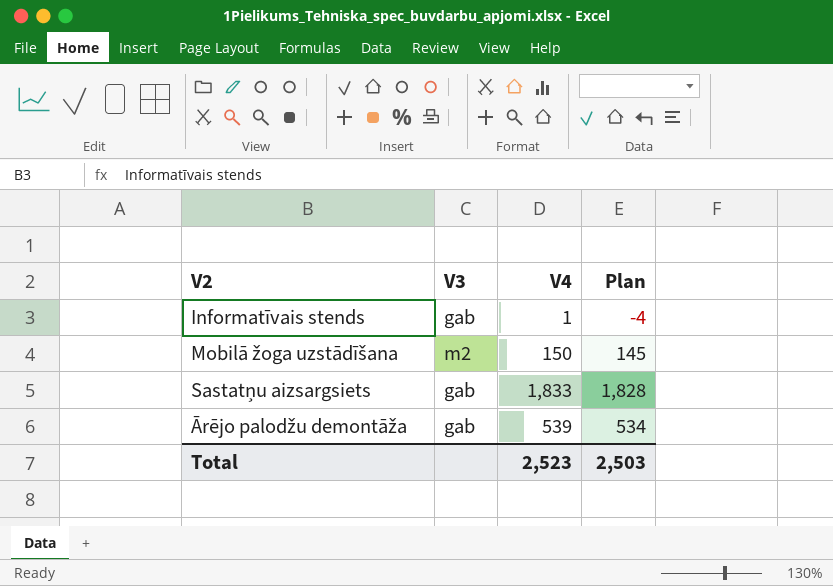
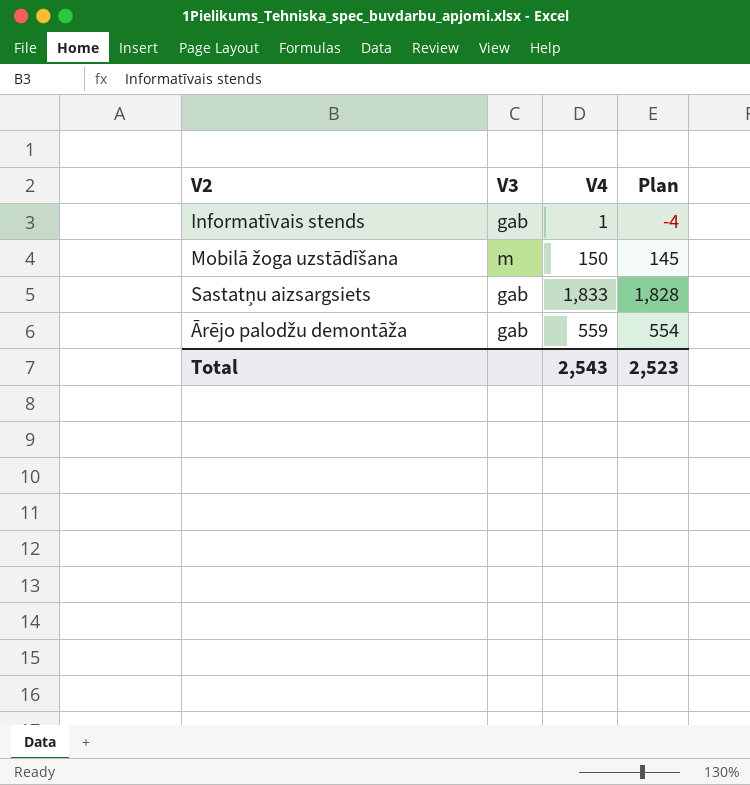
Mobilā žoga uzstādīšana | V3: m2 -> m
Ārējo palodžu demontāža | V4: 539 -> 559
Ārējo palodžu demontāža | Plan: 534 -> 554
Total | V4: 2,523 -> 2,543
Total | Plan: 2,503 -> 2,523

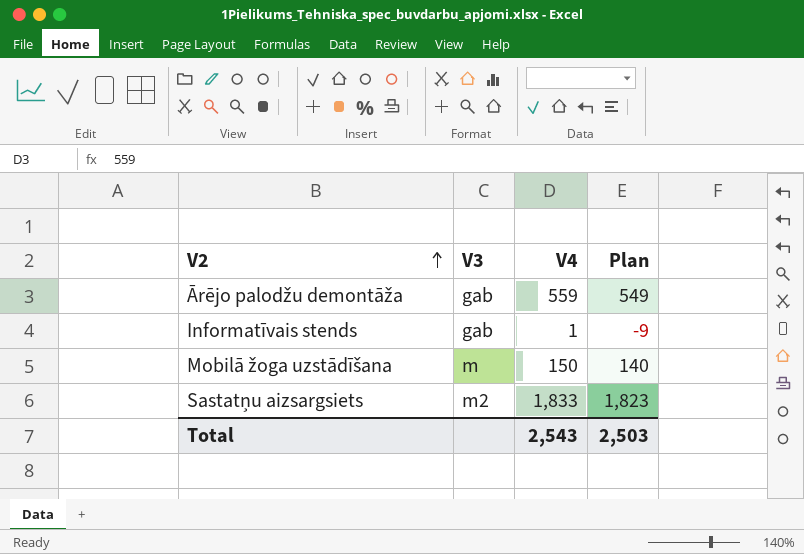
row order: none -> V2 ascending
column Plan | formula: [V4] - 5 -> [V4] - 10
Sastatņu aizsargsiets | V3: gab -> m2
Total | Plan: 2,523 -> 2,503

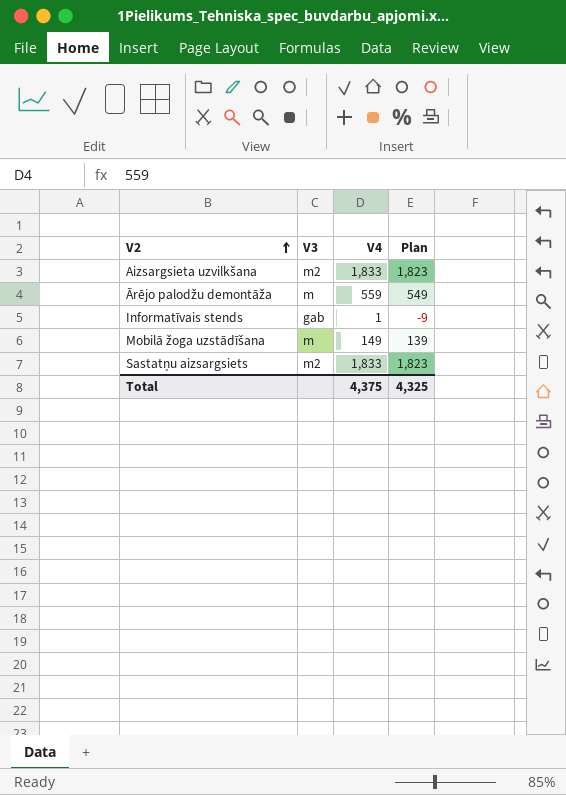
row Aizsargsieta uzvilkšana: none -> m2 | 1,833 | 1,823
Ārējo palodžu demontāža | V3: gab -> m
Mobilā žoga uzstādīšana | V4: 150 -> 149
Mobilā žoga uzstādīšana | Plan: 140 -> 139
Total | V4: 2,543 -> 4,375
Total | Plan: 2,503 -> 4,325

